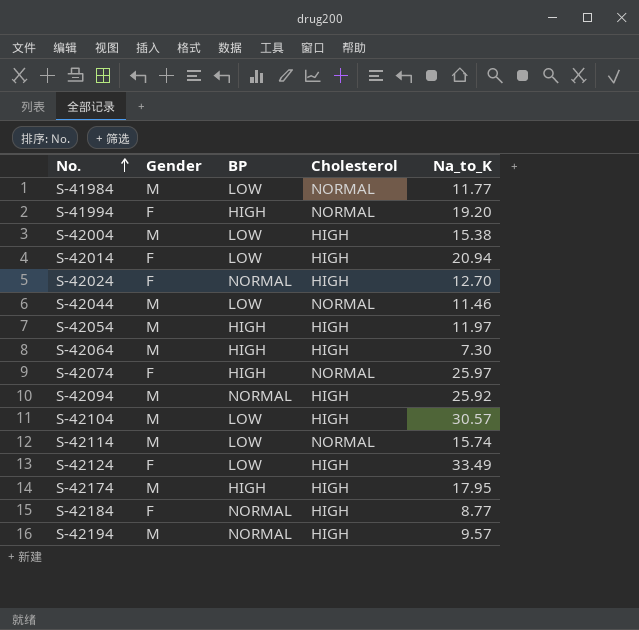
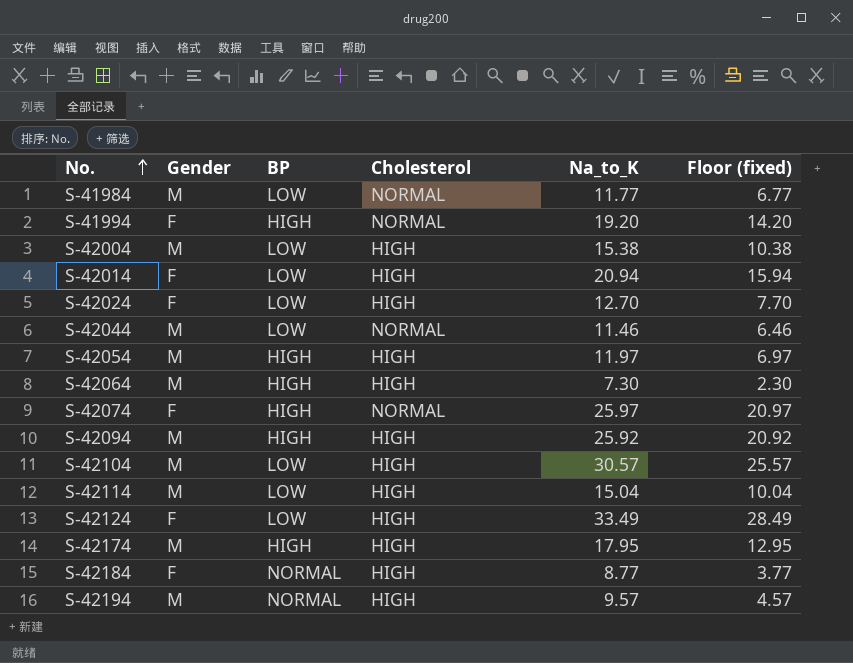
column Floor (fixed) | formula: none -> [Na_to_K] - 5
S-42024 | BP: NORMAL -> LOW
S-42094 | BP: NORMAL -> HIGH
S-42114 | Cholesterol: NORMAL -> HIGH
S-42114 | Na_to_K: 15.74 -> 15.04

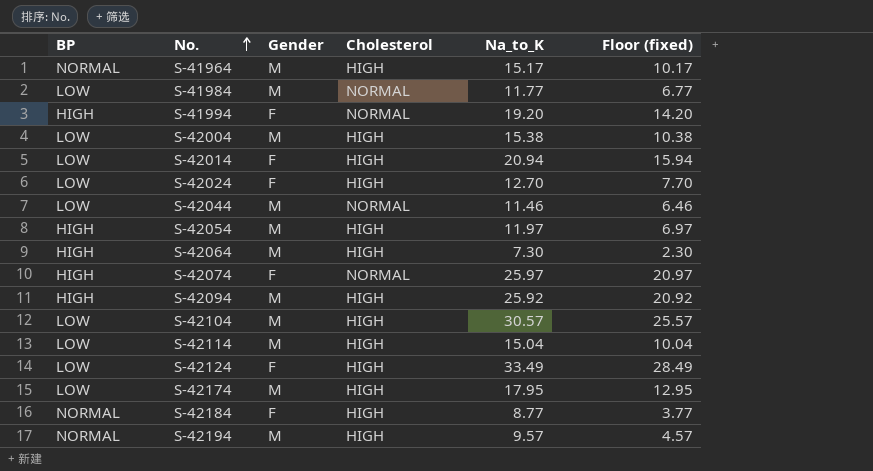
column BP | position: 3 -> 1
row S-41964: none -> NORMAL | M | HIGH | 15.17 | 10.17
S-42174 | BP: HIGH -> LOW

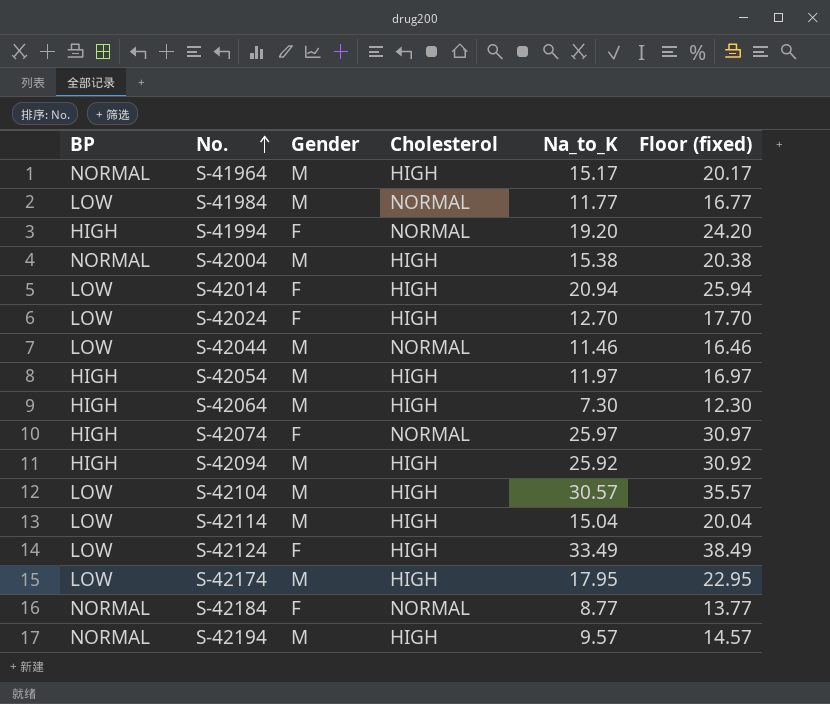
column Floor (fixed) | formula: [Na_to_K] - 5 -> [Na_to_K] + 5
S-42004 | BP: LOW -> NORMAL
S-42184 | Cholesterol: HIGH -> NORMAL

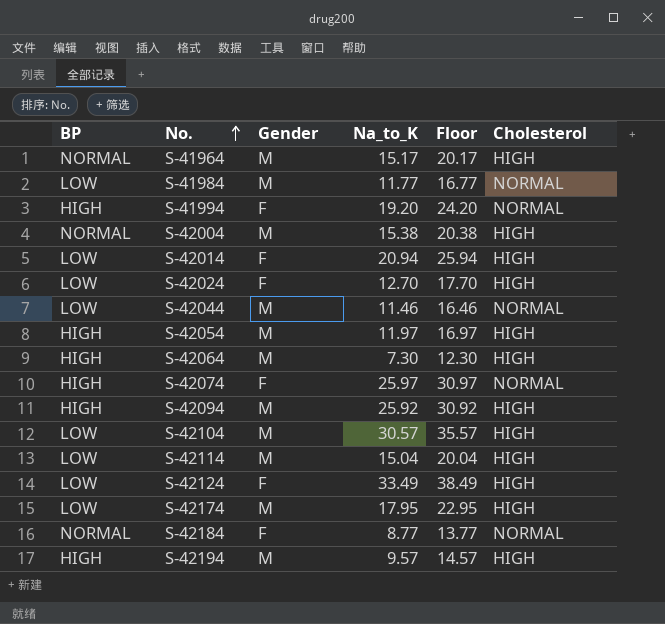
column name: Floor (fixed) -> Floor
column Cholesterol | position: 4 -> 6
S-42194 | BP: NORMAL -> HIGH

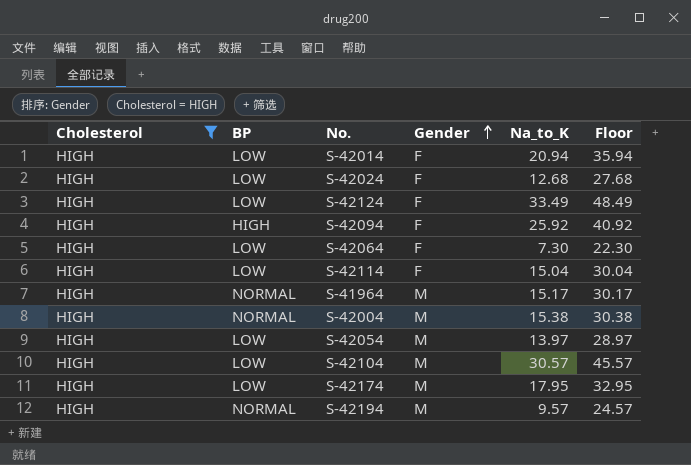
filter: none -> Cholesterol = HIGH
row order: No. ascending -> Gender ascending
column Cholesterol | position: 6 -> 1
column Floor | formula: [Na_to_K] + 5 -> [Na_to_K] + 15
S-42024 | Na_to_K: 12.70 -> 12.68
S-42094 | Gender: M -> F
S-42064 | BP: HIGH -> LOW
S-42064 | Gender: M -> F
S-42114 | Gender: M -> F
S-42054 | BP: HIGH -> LOW
S-42054 | Na_to_K: 11.97 -> 13.97
S-42194 | BP: HIGH -> NORMAL

